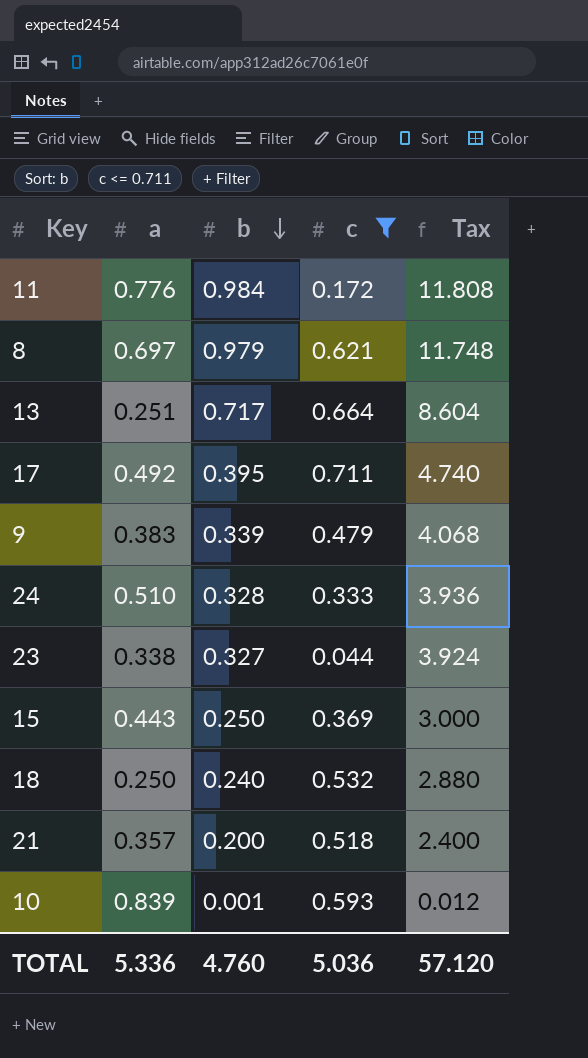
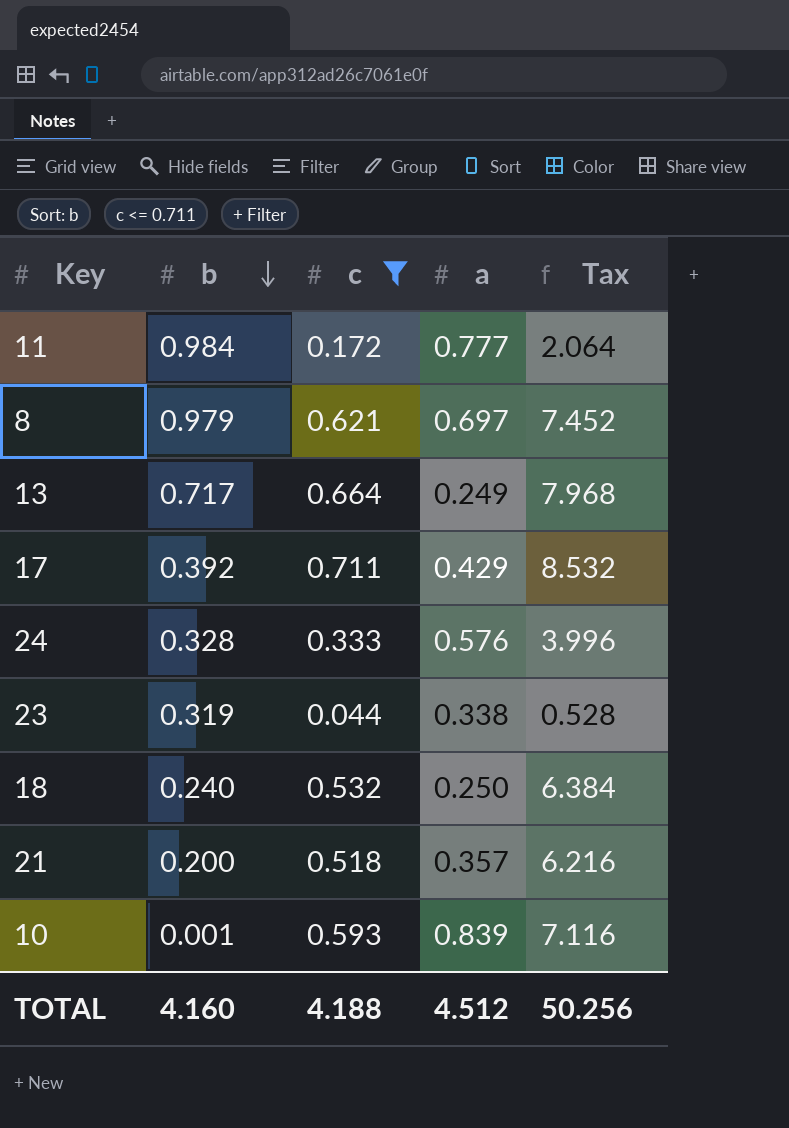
column a | position: 2 -> 4
column Tax | formula: [b] * 12 -> [c] * 12
row 9: 0.383 | 0.339 | 0.479 | 4.068 -> none
row 15: 0.443 | 0.250 | 0.369 | 3.000 -> none
11 | a: 0.776 -> 0.777
13 | a: 0.251 -> 0.249
17 | b: 0.395 -> 0.392
17 | a: 0.492 -> 0.429
24 | a: 0.510 -> 0.576
23 | b: 0.327 -> 0.319
TOTAL | b: 4.760 -> 4.160
TOTAL | c: 5.036 -> 4.188
TOTAL | a: 5.336 -> 4.512
TOTAL | Tax: 57.120 -> 50.256

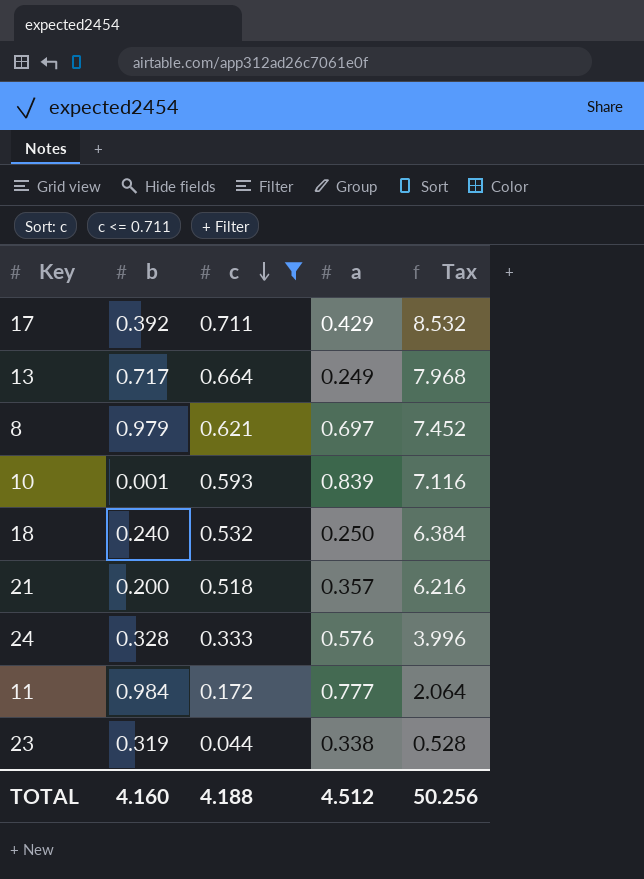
row order: b descending -> c descending

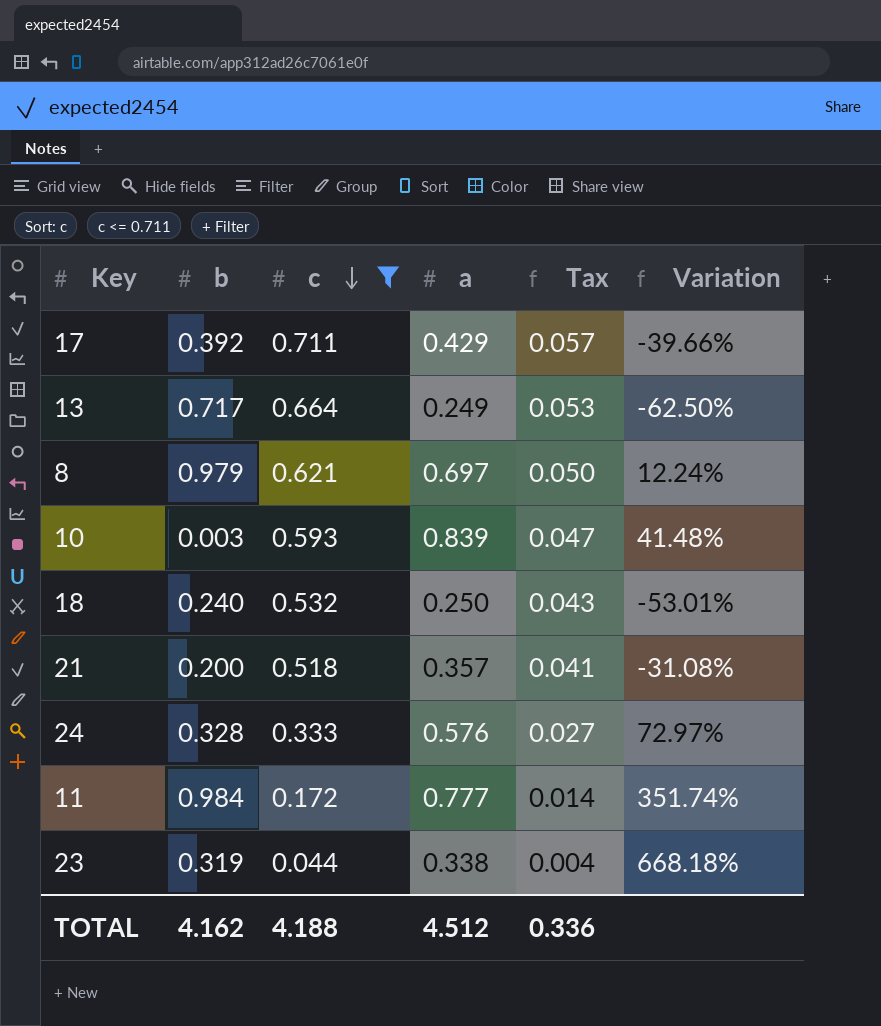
column Tax | formula: [c] * 12 -> [c] * 0.08
column Variation | formula: none -> ([a] - [c]) / [c]
10 | b: 0.001 -> 0.003
TOTAL | b: 4.160 -> 4.162
TOTAL | Tax: 50.256 -> 0.336

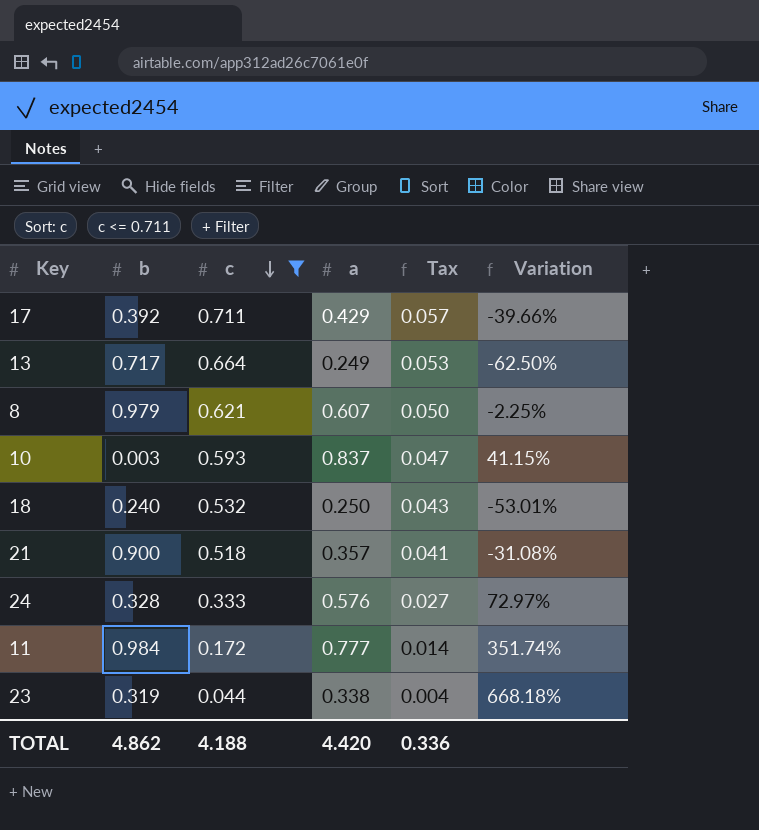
8 | a: 0.697 -> 0.607
8 | Variation: 12.24% -> -2.25%
10 | a: 0.839 -> 0.837
10 | Variation: 41.48% -> 41.15%
21 | b: 0.200 -> 0.900
TOTAL | b: 4.162 -> 4.862
TOTAL | a: 4.512 -> 4.420

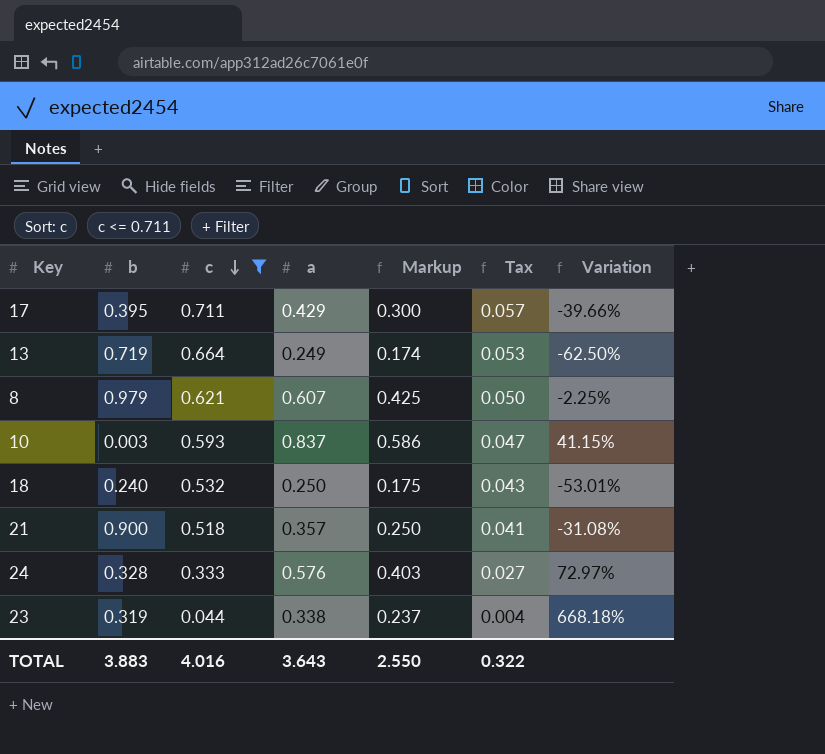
column Markup | formula: none -> [a] * 0.7
row 11: 0.984 | 0.172 | 0.777 | 0.014 | 351.74% -> none
17 | b: 0.392 -> 0.395
13 | b: 0.717 -> 0.719
TOTAL | b: 4.862 -> 3.883
TOTAL | c: 4.188 -> 4.016
TOTAL | a: 4.420 -> 3.643
TOTAL | Tax: 0.336 -> 0.322

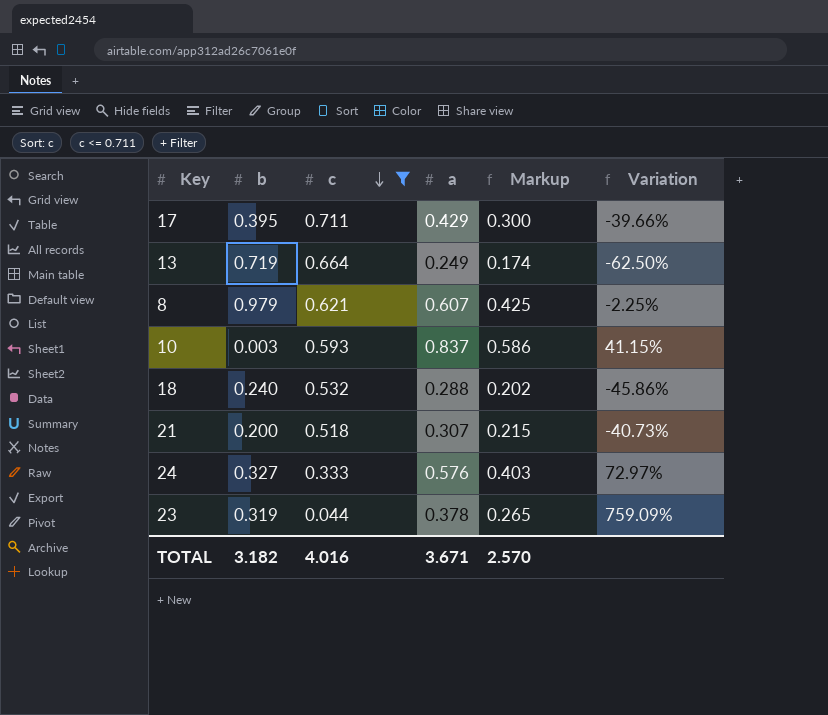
column Tax | formula: [c] * 0.08 -> none
18 | a: 0.250 -> 0.288
18 | Markup: 0.175 -> 0.202
18 | Variation: -53.01% -> -45.86%
21 | b: 0.900 -> 0.200
21 | a: 0.357 -> 0.307
21 | Markup: 0.250 -> 0.215
21 | Variation: -31.08% -> -40.73%
24 | b: 0.328 -> 0.327
23 | a: 0.338 -> 0.378
23 | Markup: 0.237 -> 0.265
23 | Variation: 668.18% -> 759.09%
TOTAL | b: 3.883 -> 3.182
TOTAL | a: 3.643 -> 3.671
TOTAL | Markup: 2.550 -> 2.570

